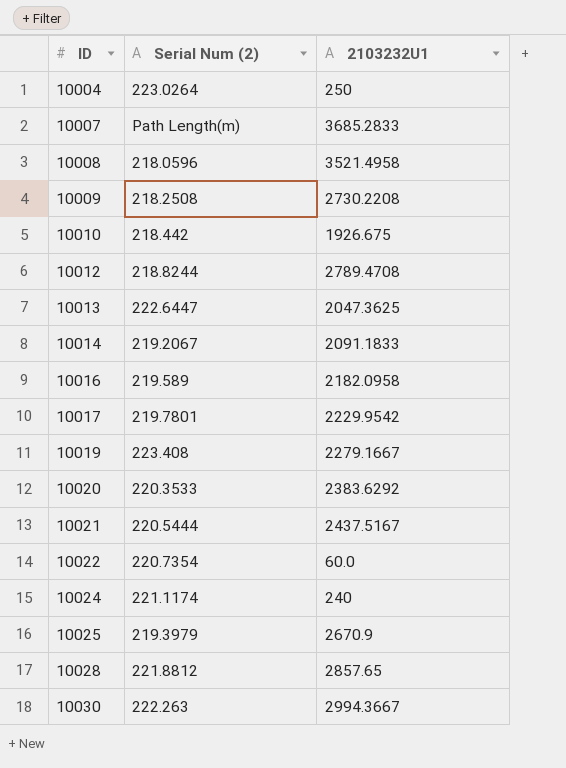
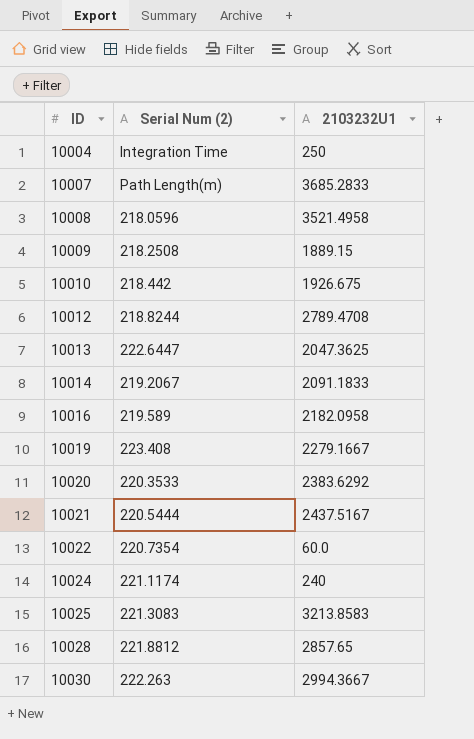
row 10017: 219.7801 | 2229.9542 -> none
10004 | Serial Num (2): 223.0264 -> Integration Time
10009 | 2103232U1: 2730.2208 -> 1889.15
10025 | Serial Num (2): 219.3979 -> 221.3083
10025 | 2103232U1: 2670.9 -> 3213.8583

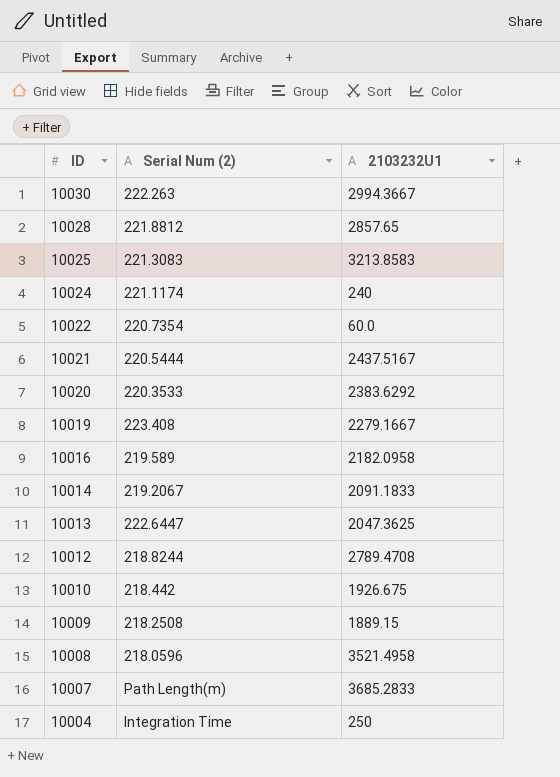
row order: ID ascending -> ID descending

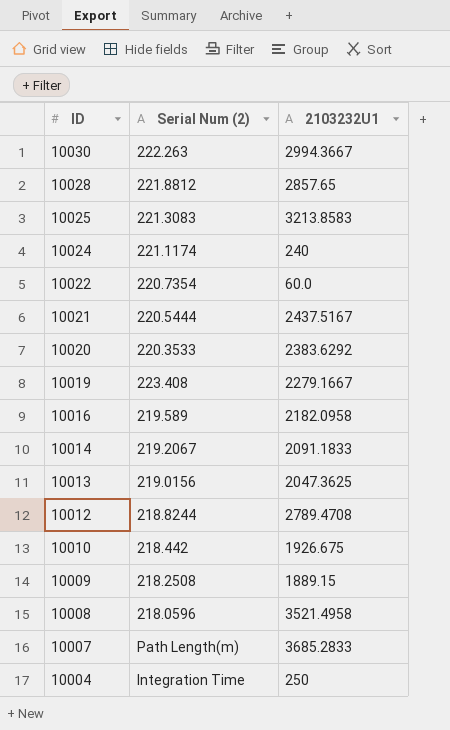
10013 | Serial Num (2): 222.6447 -> 219.0156

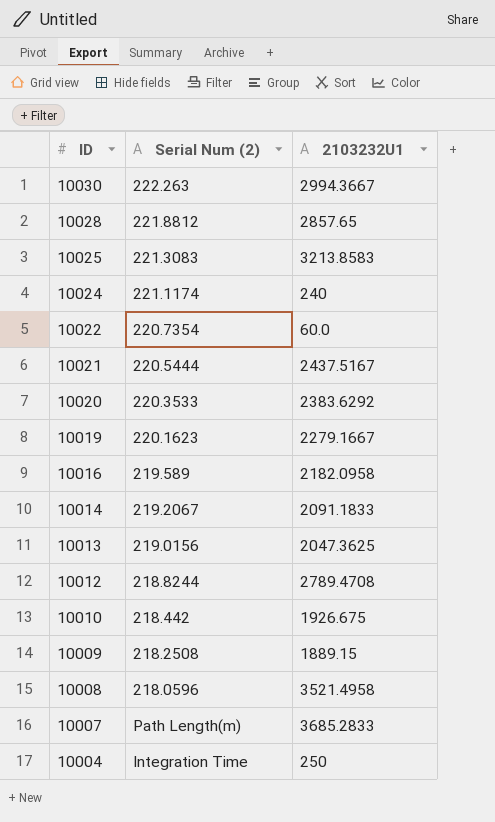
10019 | Serial Num (2): 223.408 -> 220.1623

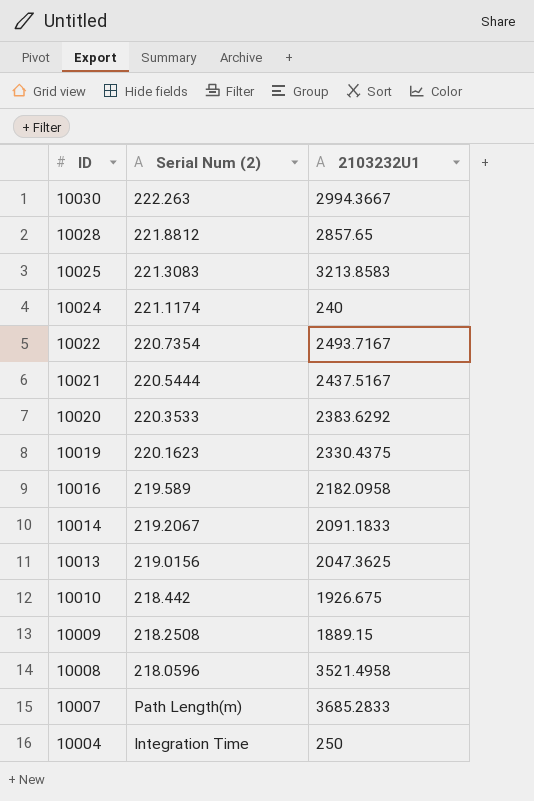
row 10012: 218.8244 | 2789.4708 -> none
10022 | 2103232U1: 60.0 -> 2493.7167
10019 | 2103232U1: 2279.1667 -> 2330.4375

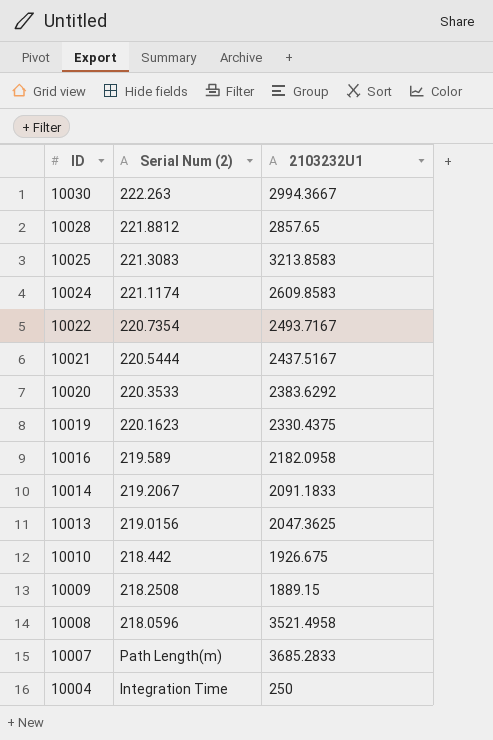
10024 | 2103232U1: 240 -> 2609.8583

